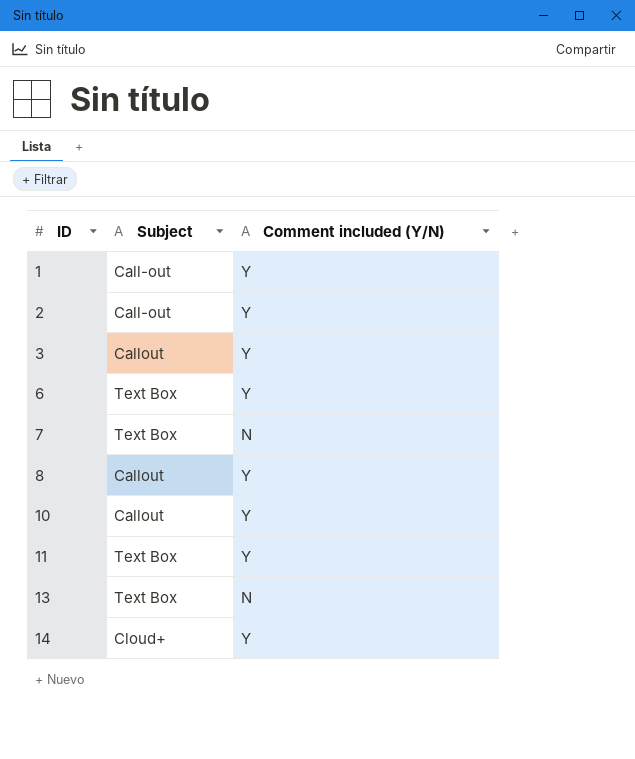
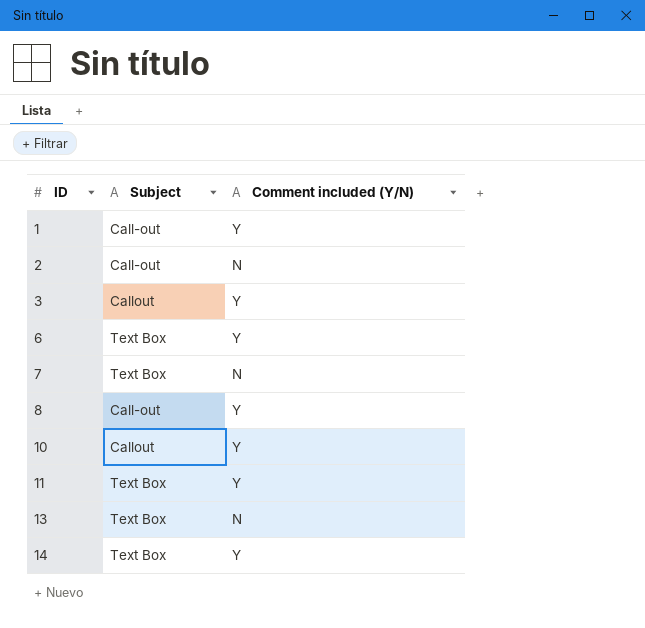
2 | Comment included (Y/N): Y -> N
8 | Subject: Callout -> Call-out
14 | Subject: Cloud+ -> Text Box

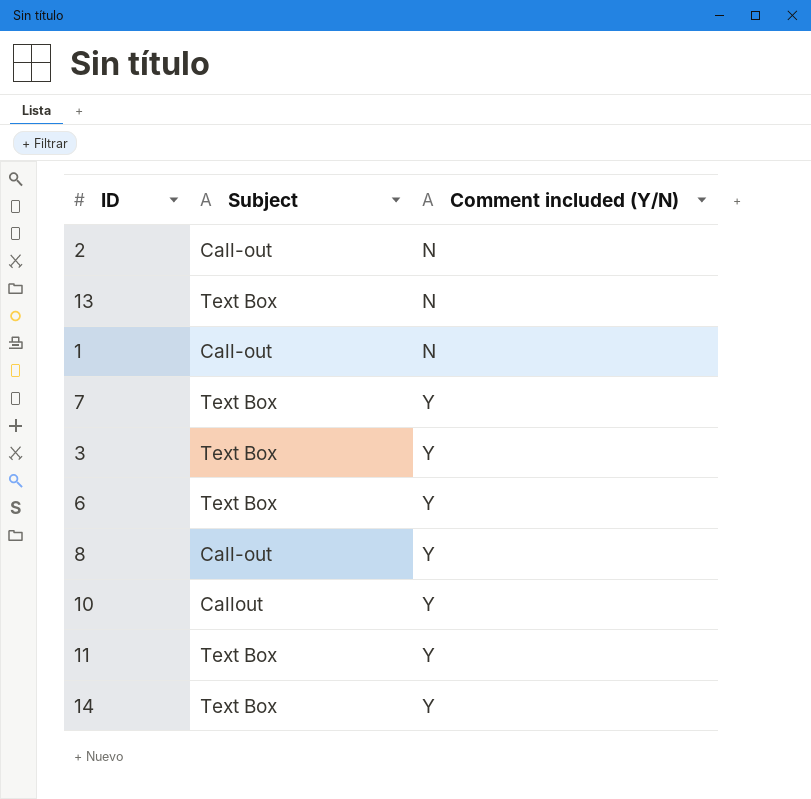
row order: ID ascending -> Comment included (Y/N) ascending
1 | Comment included (Y/N): Y -> N
7 | Comment included (Y/N): N -> Y
3 | Subject: Callout -> Text Box

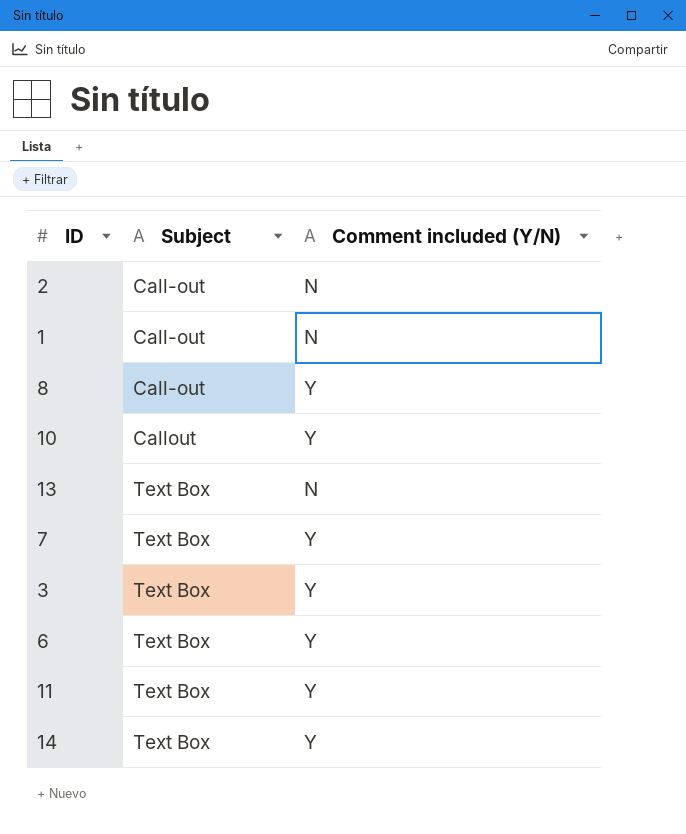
row order: Comment included (Y/N) ascending -> Subject ascending

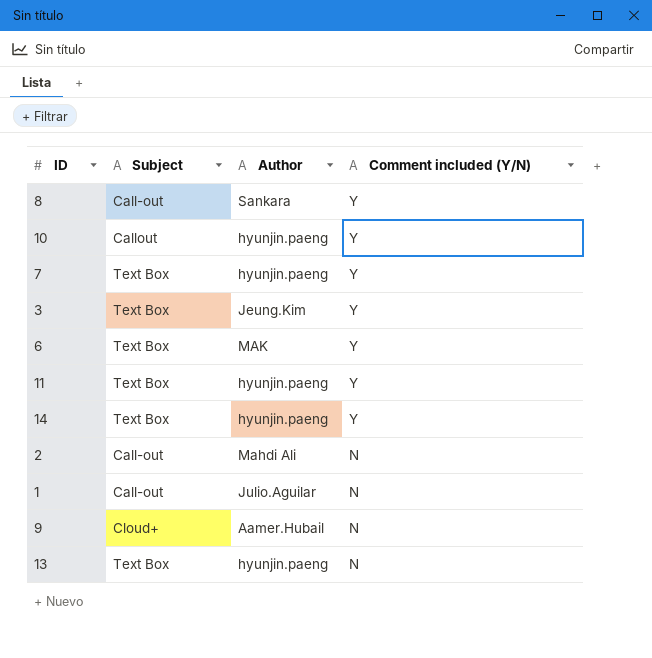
row order: Subject ascending -> Comment included (Y/N) descending
column Author | position: none -> 3
row 9: none -> Cloud+ | Aamer.Hubail | N

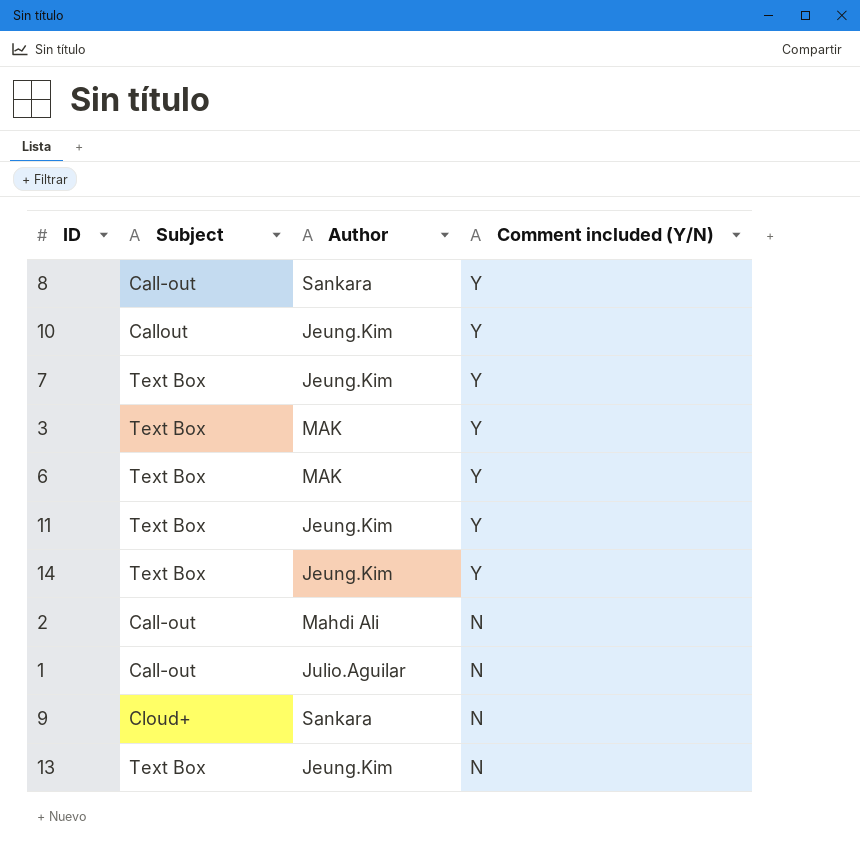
10 | Author: hyunjin.paeng -> Jeung.Kim
7 | Author: hyunjin.paeng -> Jeung.Kim
3 | Author: Jeung.Kim -> MAK
11 | Author: hyunjin.paeng -> Jeung.Kim
14 | Author: hyunjin.paeng -> Jeung.Kim
9 | Author: Aamer.Hubail -> Sankara
13 | Author: hyunjin.paeng -> Jeung.Kim

